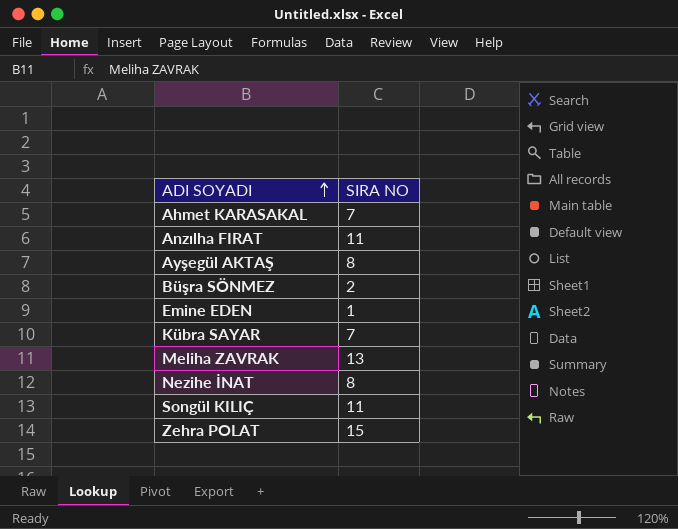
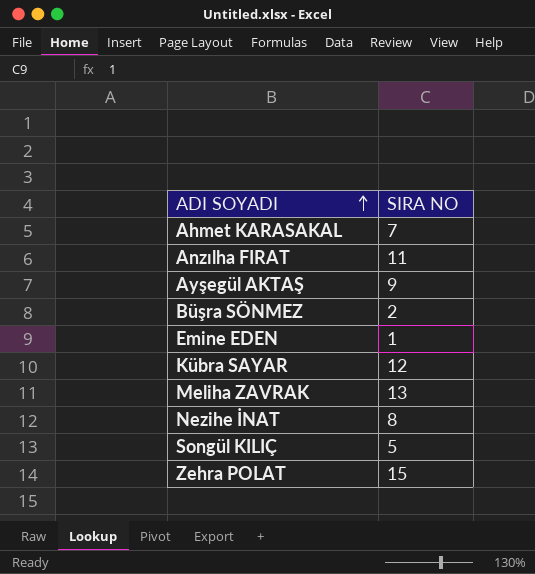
Ayşegül AKTAŞ | SIRA NO: 8 -> 9
Kübra SAYAR | SIRA NO: 7 -> 12
Songül KILIÇ | SIRA NO: 11 -> 5

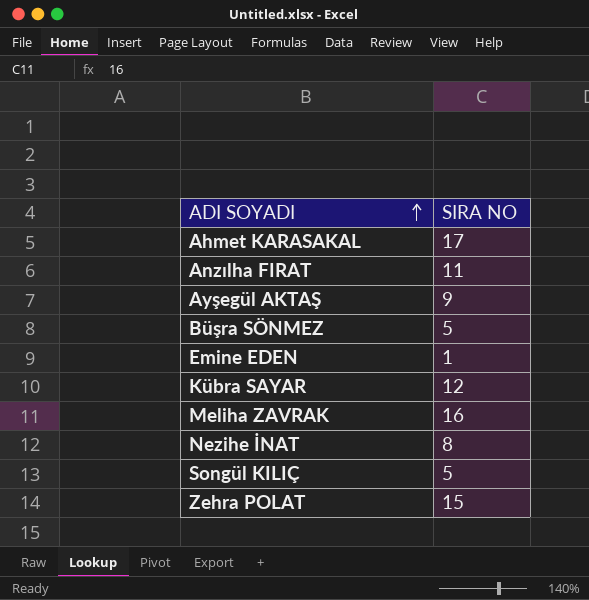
Ahmet KARASAKAL | SIRA NO: 7 -> 17
Büşra SÖNMEZ | SIRA NO: 2 -> 5
Meliha ZAVRAK | SIRA NO: 13 -> 16

